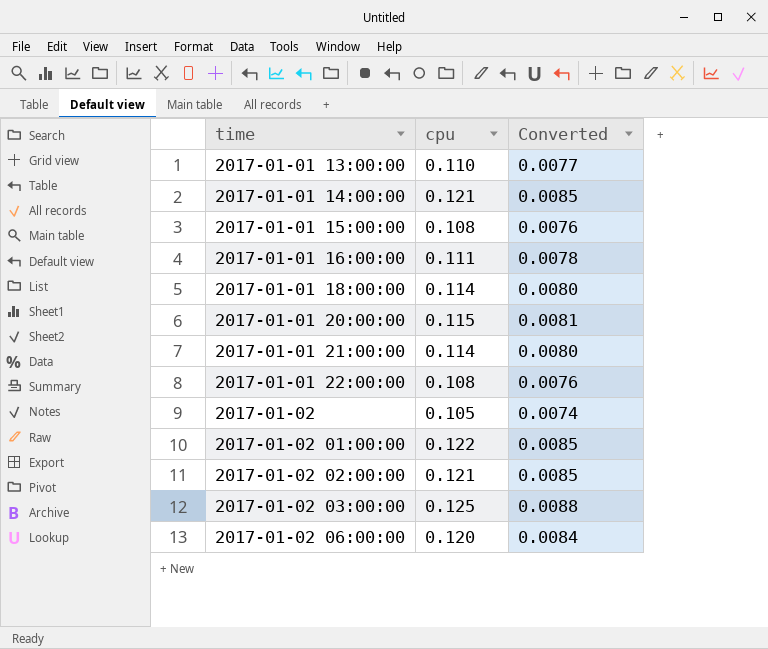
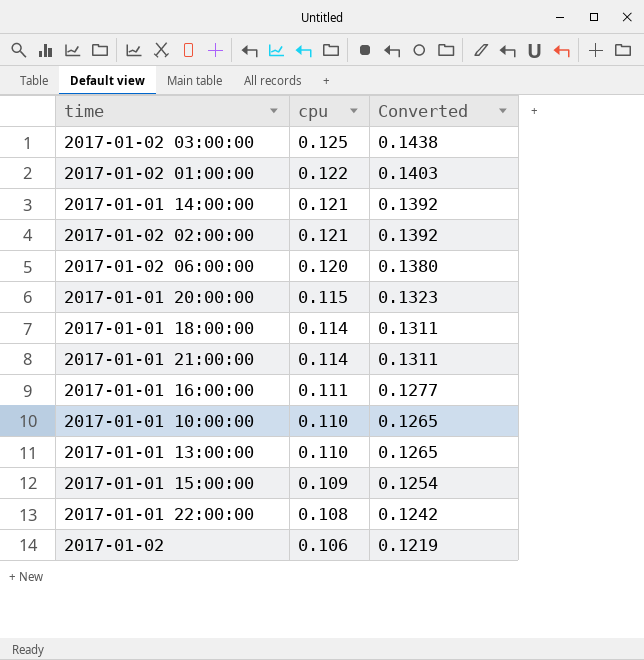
row order: time ascending -> cpu descending
column Converted | formula: [cpu] * 0.07 -> [cpu] * 1.15
row 2017-01-01 10:00:00: none -> 0.110 | 0.1265
2017-01-01 15:00:00 | cpu: 0.108 -> 0.109
2017-01-02 | cpu: 0.105 -> 0.106

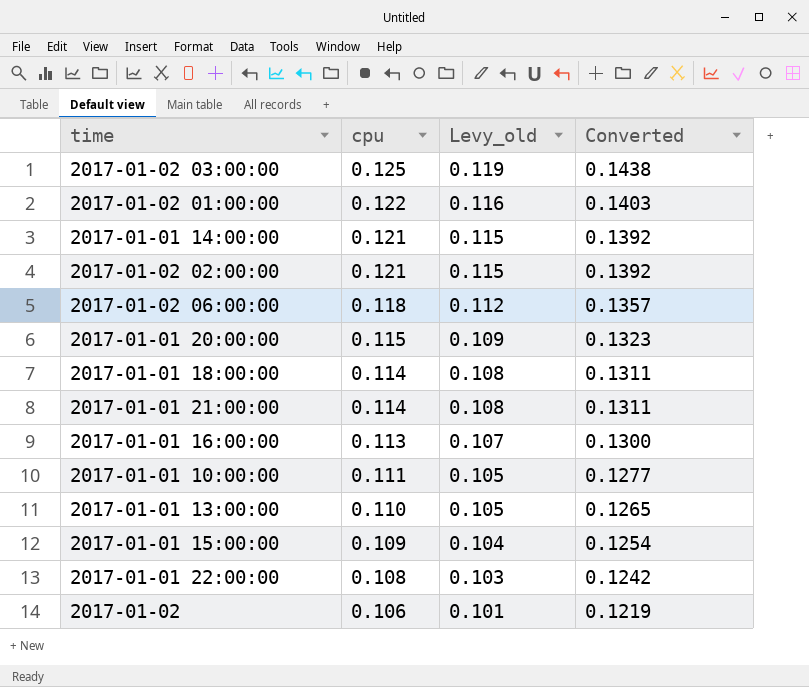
column Levy_old | formula: none -> [cpu] * 0.95
2017-01-02 06:00:00 | cpu: 0.120 -> 0.118
2017-01-02 06:00:00 | Converted: 0.1380 -> 0.1357
2017-01-01 16:00:00 | cpu: 0.111 -> 0.113
2017-01-01 16:00:00 | Converted: 0.1277 -> 0.1300
2017-01-01 10:00:00 | cpu: 0.110 -> 0.111
2017-01-01 10:00:00 | Converted: 0.1265 -> 0.1277

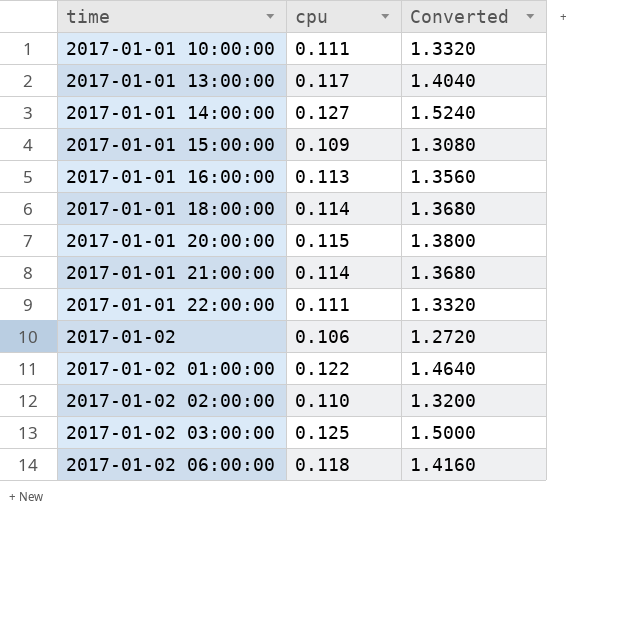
row order: cpu descending -> time ascending
column Levy_old | formula: [cpu] * 0.95 -> none
column Converted | formula: [cpu] * 1.15 -> [cpu] * 12
2017-01-01 13:00:00 | cpu: 0.110 -> 0.117
2017-01-01 14:00:00 | cpu: 0.121 -> 0.127
2017-01-01 22:00:00 | cpu: 0.108 -> 0.111
2017-01-02 02:00:00 | cpu: 0.121 -> 0.110

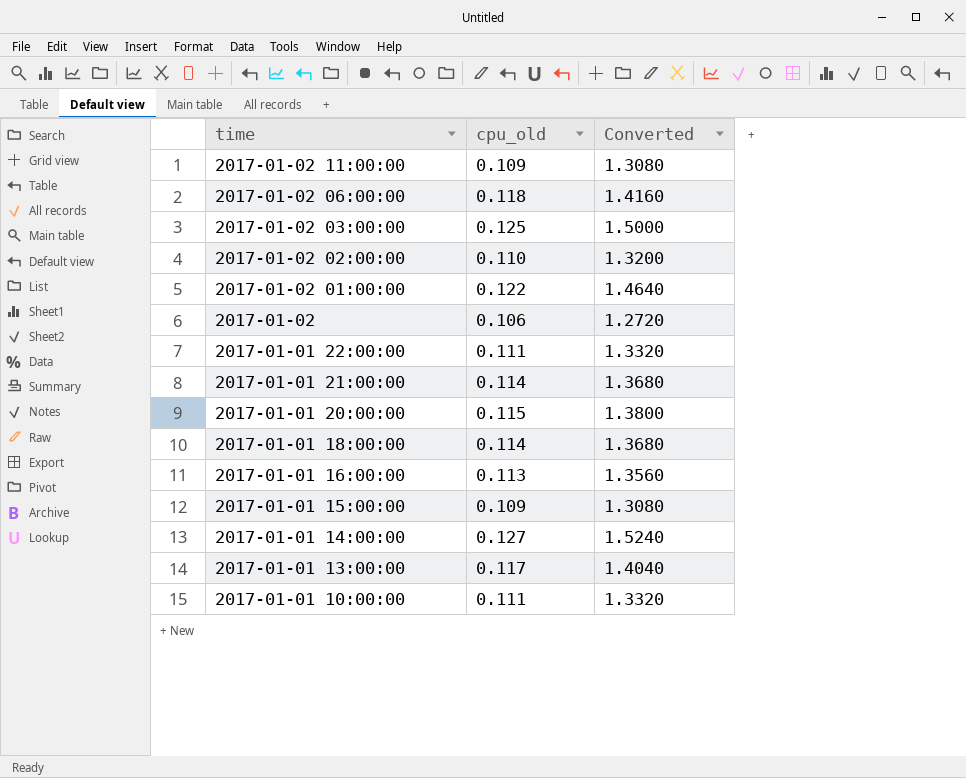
row order: time ascending -> time descending
column name: cpu -> cpu_old
row 2017-01-02 11:00:00: none -> 0.109 | 1.3080

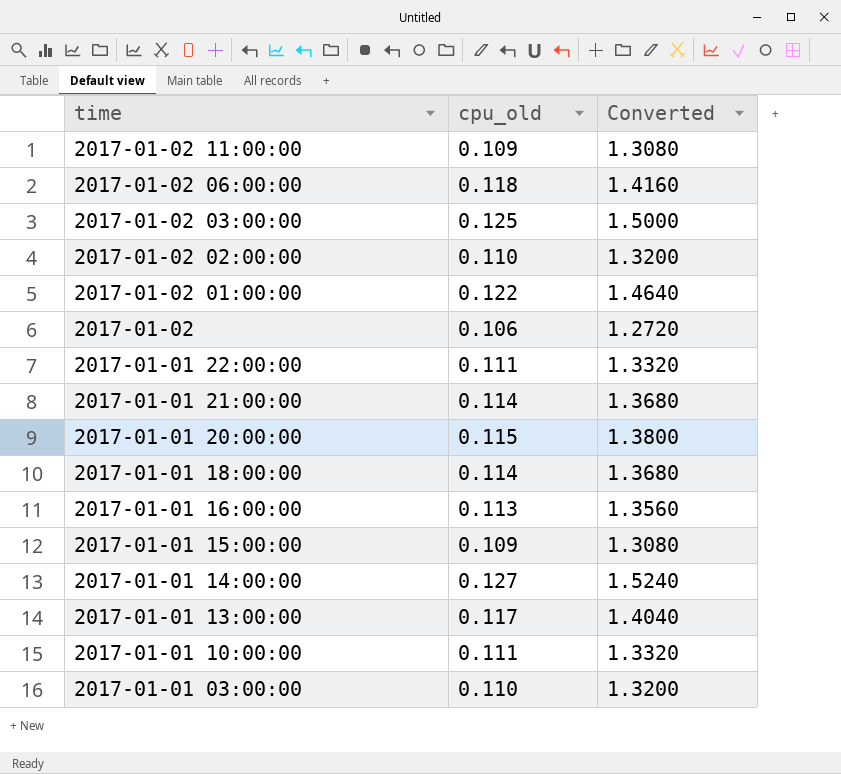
row 2017-01-01 03:00:00: none -> 0.110 | 1.3200

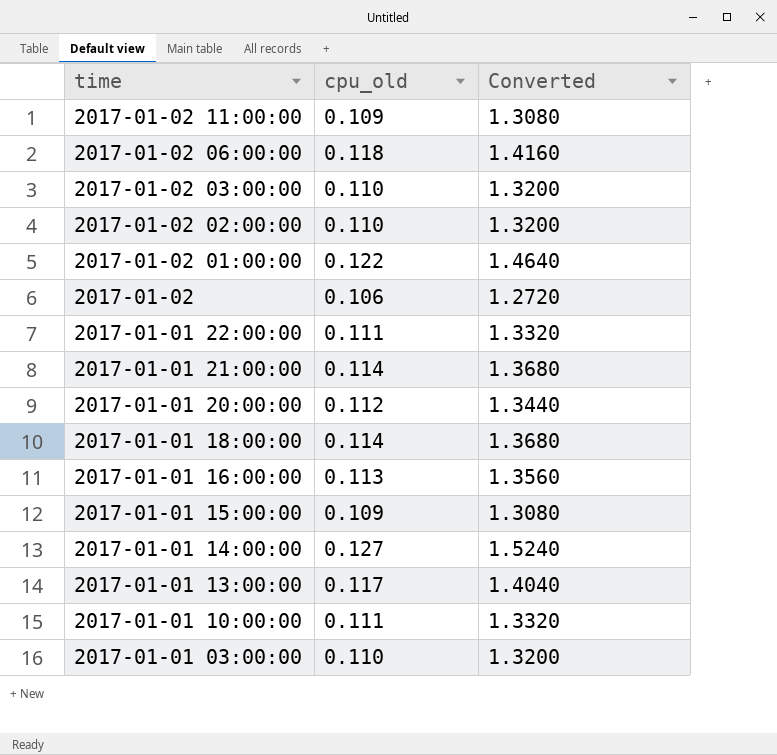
2017-01-02 03:00:00 | cpu_old: 0.125 -> 0.110
2017-01-02 03:00:00 | Converted: 1.5000 -> 1.3200
2017-01-01 20:00:00 | cpu_old: 0.115 -> 0.112
2017-01-01 20:00:00 | Converted: 1.3800 -> 1.3440

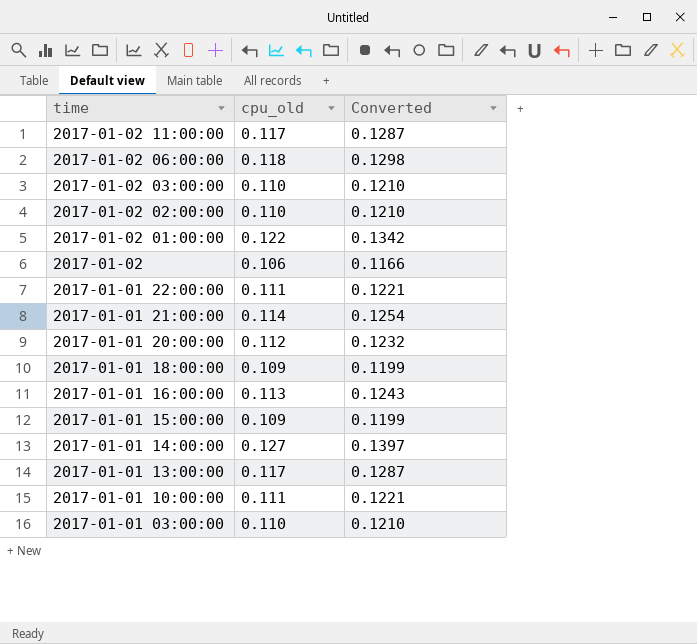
column Converted | formula: [cpu_old] * 12 -> [cpu_old] * 1.1
2017-01-02 11:00:00 | cpu_old: 0.109 -> 0.117
2017-01-01 18:00:00 | cpu_old: 0.114 -> 0.109

